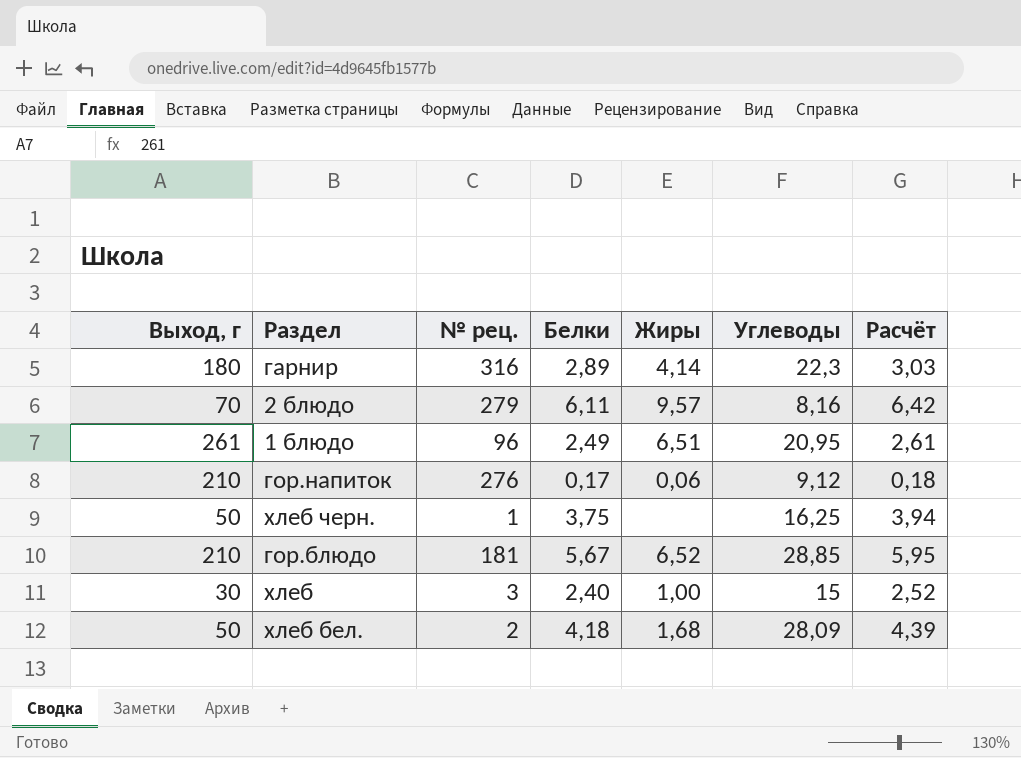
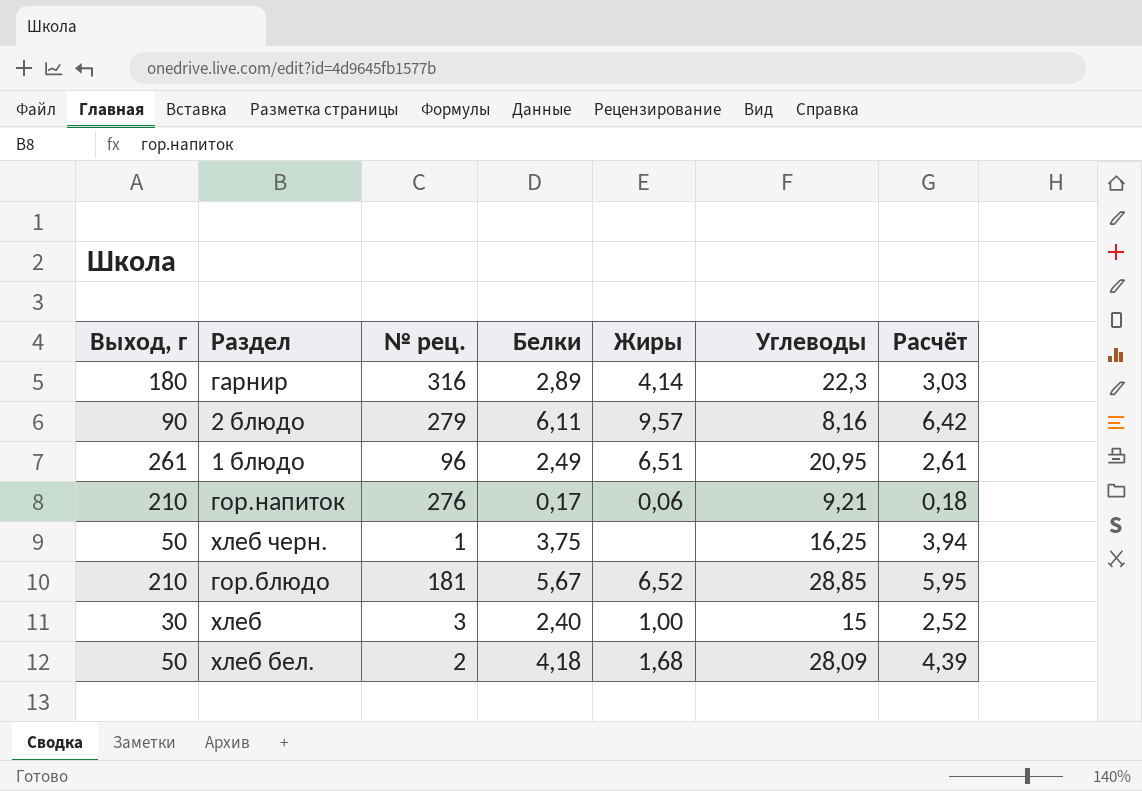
2 блюдо | Выход, г: 70 -> 90
гор.напиток | Углеводы: 9,12 -> 9,21

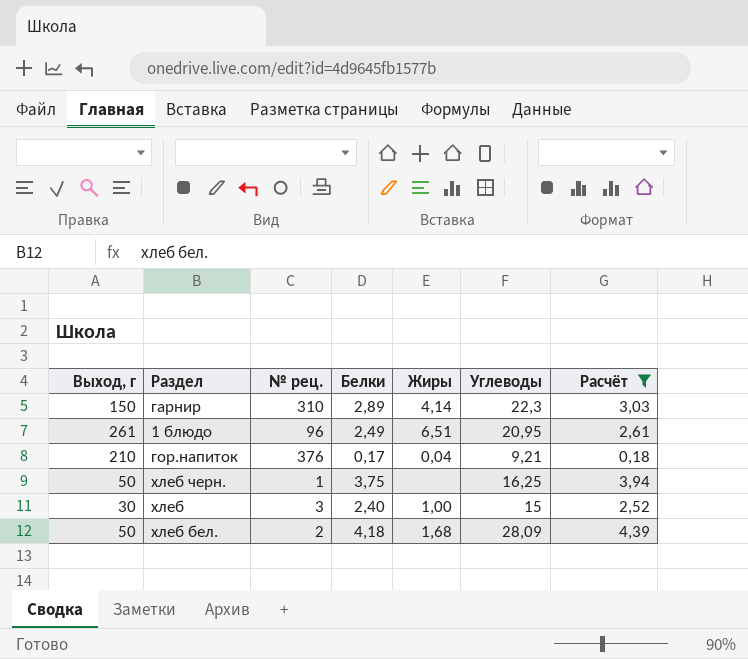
filter: none -> Расчёт <= 4,39
гарнир | Выход, г: 180 -> 150
гарнир | № рец.: 316 -> 310
гор.напиток | № рец.: 276 -> 376
гор.напиток | Жиры: 0,06 -> 0,04

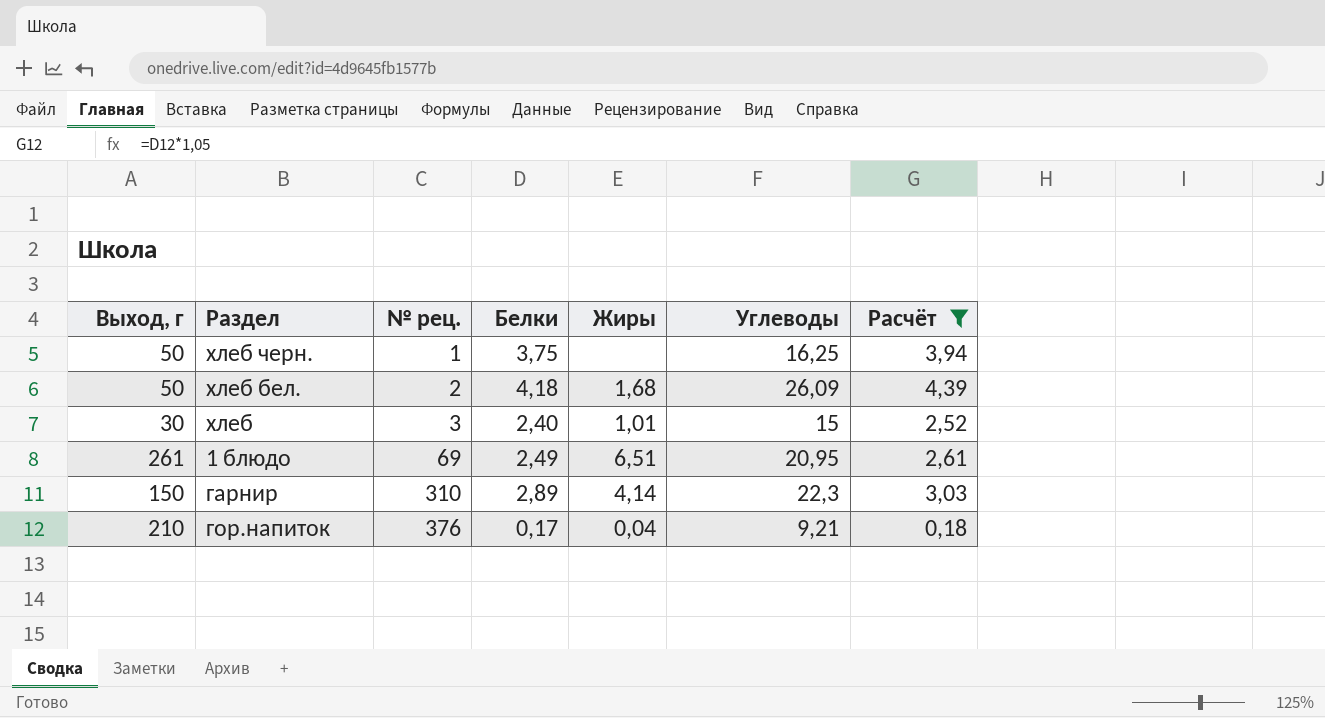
row order: none -> № рец. ascending
хлеб бел. | Углеводы: 28,09 -> 26,09
хлеб | Жиры: 1,00 -> 1,01
1 блюдо | № рец.: 96 -> 69

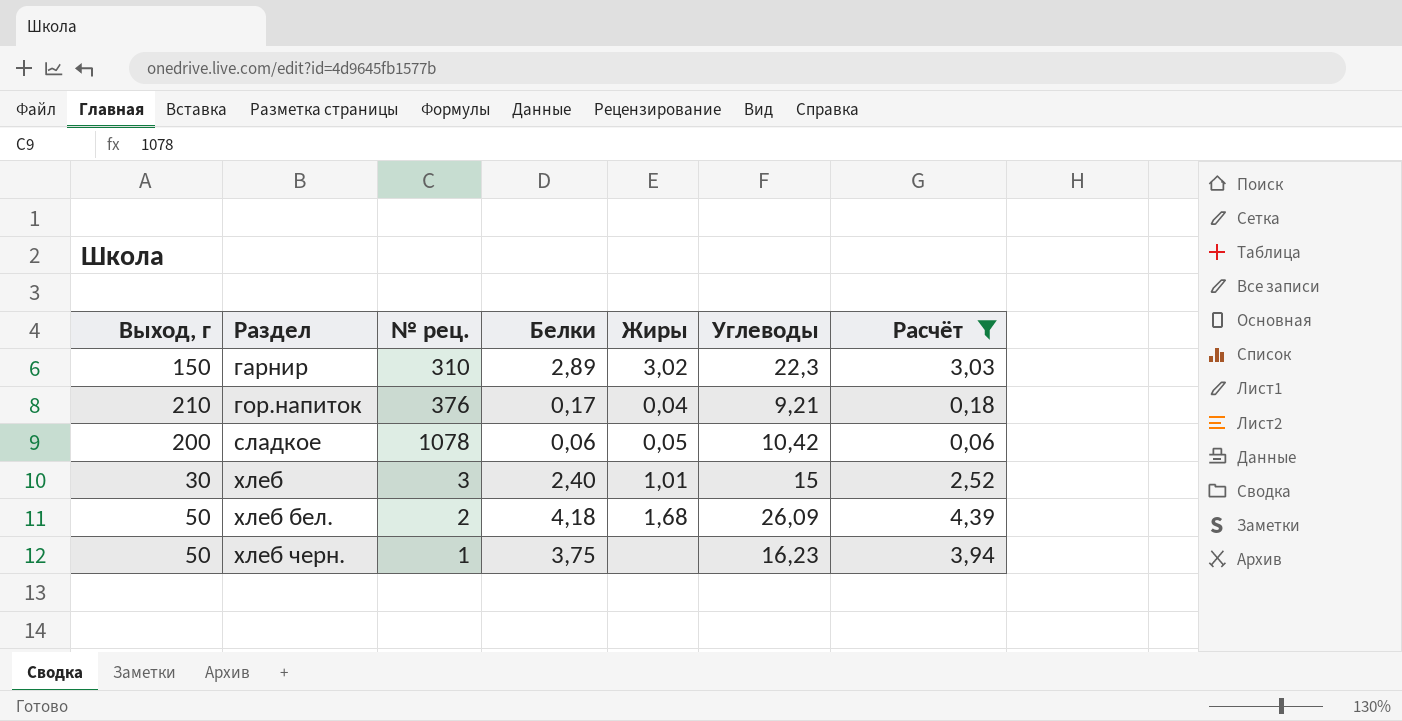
row order: № рец. ascending -> Раздел ascending
row 1 блюдо: 261 | 69 | 2,49 | 6,51 | 20,95 | 2,61 -> none
гарнир | Жиры: 4,14 -> 3,02
row сладкое: none -> 200 | 1078 | 0,06 | 0,05 | 10,42 | 0,06
хлеб черн. | Углеводы: 16,25 -> 16,23

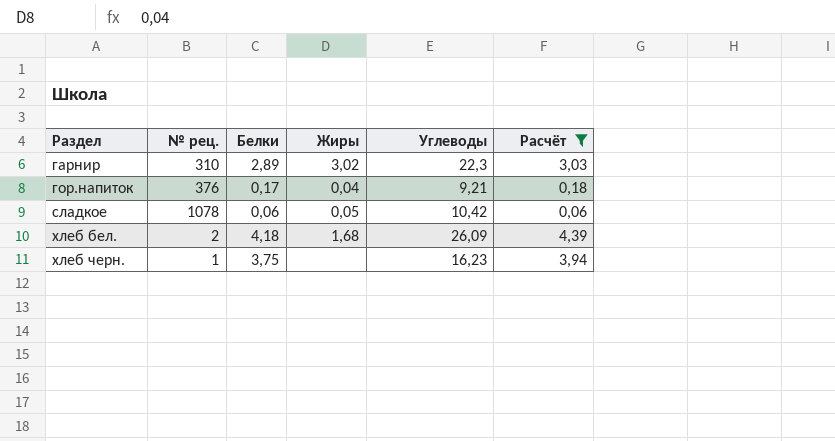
column Выход, г | position: 1 -> none
row хлеб: 30 | 3 | 2,40 | 1,01 | 15 | 2,52 -> none

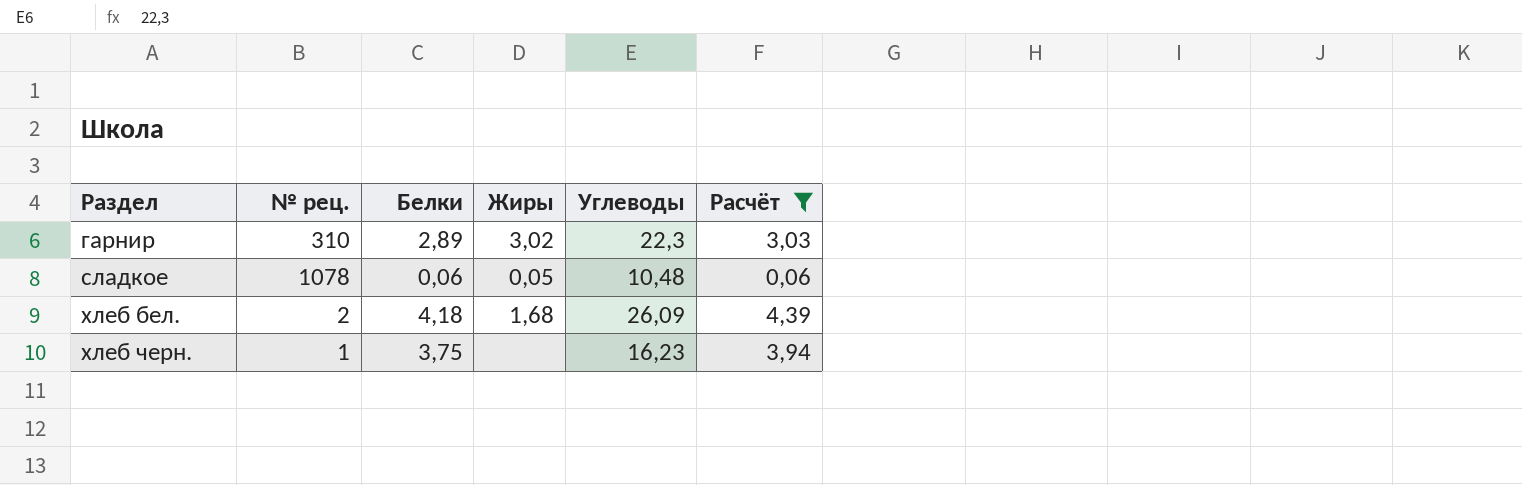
row гор.напиток: 376 | 0,17 | 0,04 | 9,21 | 0,18 -> none
сладкое | Углеводы: 10,42 -> 10,48

